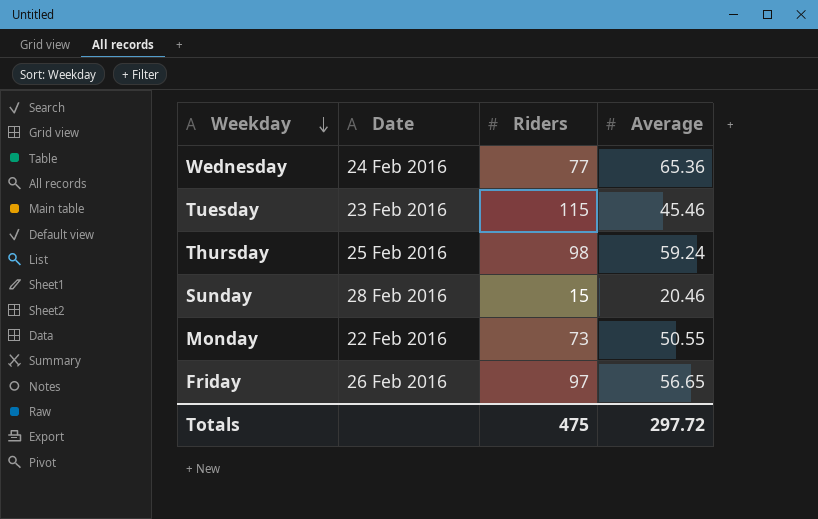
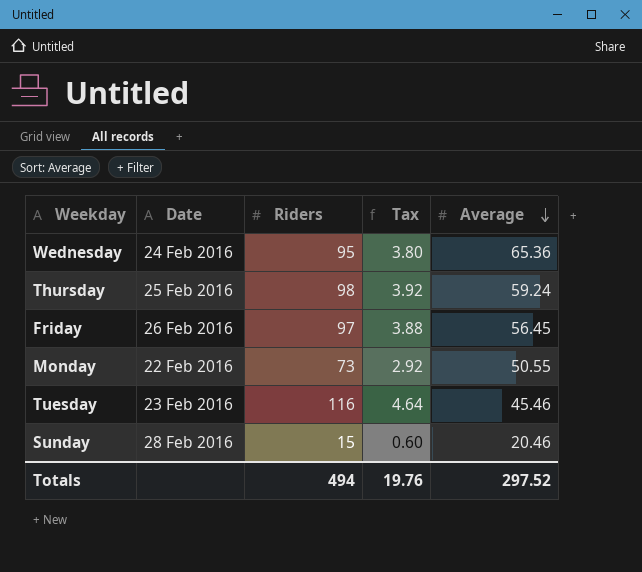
row order: Weekday descending -> Average descending
column Tax | formula: none -> [Riders] * 0.04
Wednesday | Riders: 77 -> 95
Friday | Average: 56.65 -> 56.45
Tuesday | Riders: 115 -> 116
Totals | Riders: 475 -> 494
Totals | Average: 297.72 -> 297.52

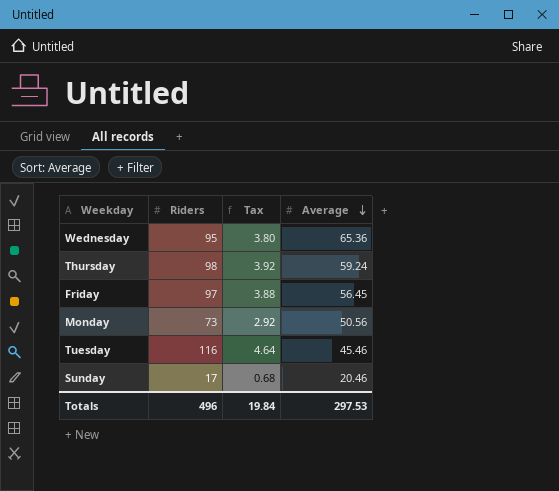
column Date | position: 2 -> none
Monday | Average: 50.55 -> 50.56
Sunday | Riders: 15 -> 17
Sunday | Tax: 0.60 -> 0.68
Totals | Riders: 494 -> 496
Totals | Tax: 19.76 -> 19.84
Totals | Average: 297.52 -> 297.53

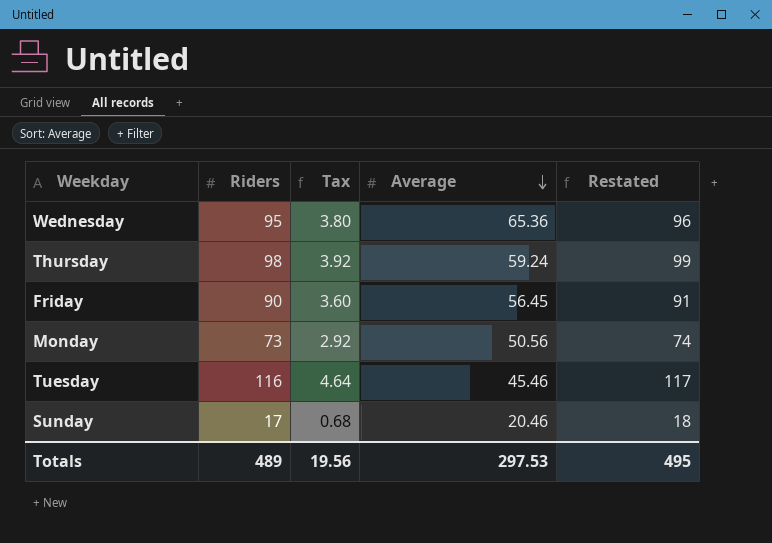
column Restated | formula: none -> [Riders] + 1
Friday | Riders: 97 -> 90
Friday | Tax: 3.88 -> 3.60
Totals | Riders: 496 -> 489
Totals | Tax: 19.84 -> 19.56

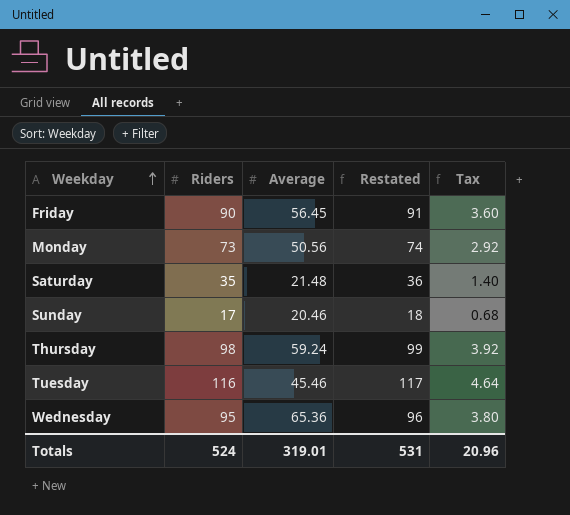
row order: Average descending -> Weekday ascending
column Tax | position: 3 -> 5
row Saturday: none -> 35 | 21.48 | 36 | 1.40
Totals | Riders: 489 -> 524
Totals | Average: 297.53 -> 319.01
Totals | Restated: 495 -> 531
Totals | Tax: 19.56 -> 20.96

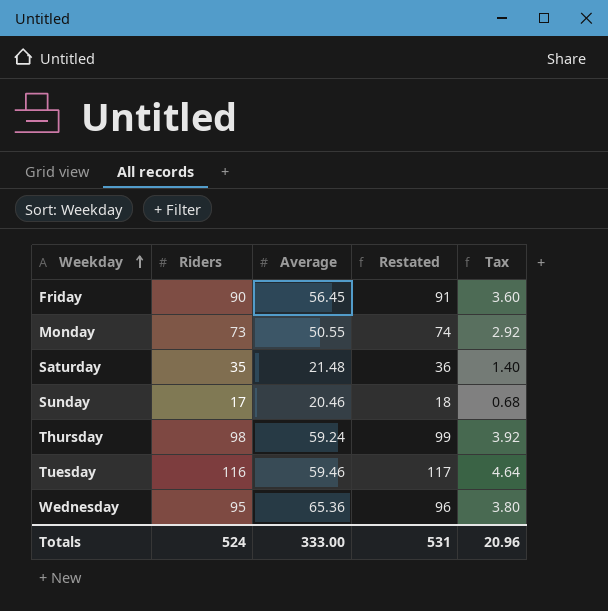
Monday | Average: 50.56 -> 50.55
Tuesday | Average: 45.46 -> 59.46
Totals | Average: 319.01 -> 333.00

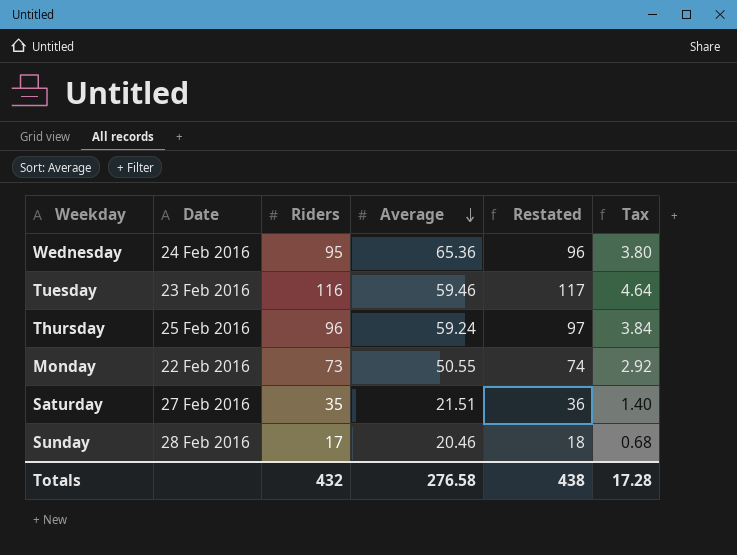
row order: Weekday ascending -> Average descending
column Date | position: none -> 2
row Friday: 90 | 56.45 | 91 | 3.60 -> none
Thursday | Riders: 98 -> 96
Thursday | Restated: 99 -> 97
Thursday | Tax: 3.92 -> 3.84
Saturday | Average: 21.48 -> 21.51
Totals | Riders: 524 -> 432
Totals | Average: 333.00 -> 276.58
Totals | Restated: 531 -> 438
Totals | Tax: 20.96 -> 17.28

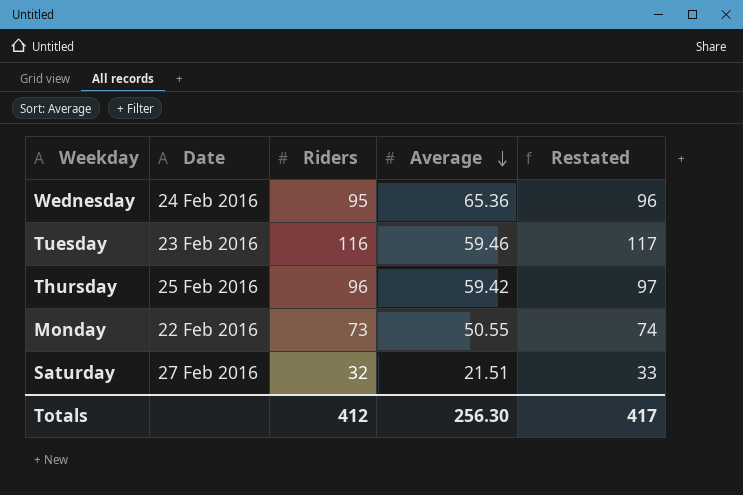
column Tax | formula: [Riders] * 0.04 -> none
row Sunday: 28 Feb 2016 | 17 | 20.46 | 18 | 0.68 -> none
Thursday | Average: 59.24 -> 59.42
Saturday | Riders: 35 -> 32
Saturday | Restated: 36 -> 33
Totals | Riders: 432 -> 412
Totals | Average: 276.58 -> 256.30
Totals | Restated: 438 -> 417

